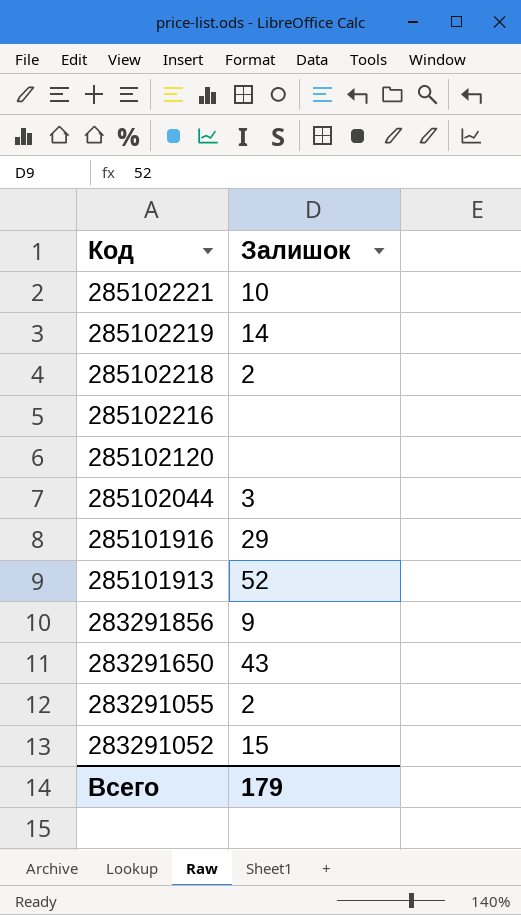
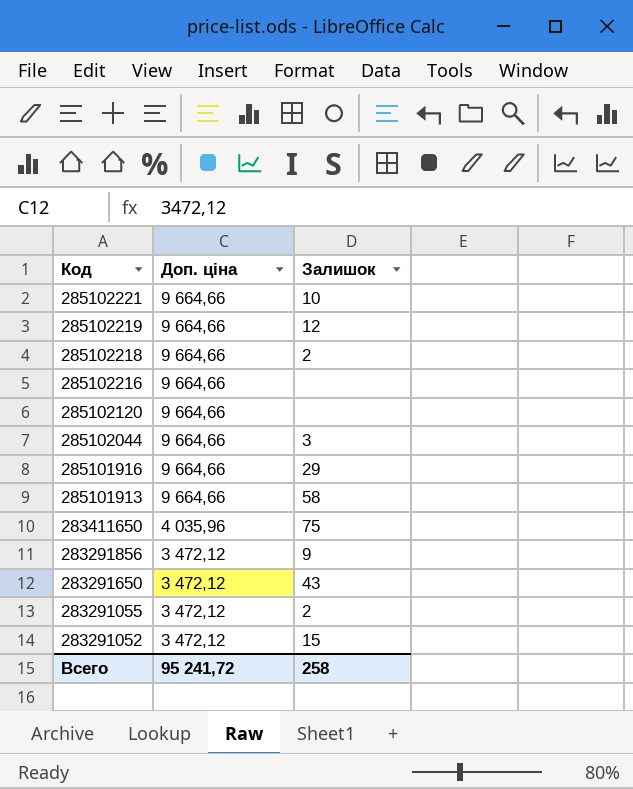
column Доп. ціна | position: none -> 2
285102219 | Залишок: 14 -> 12
285101913 | Залишок: 52 -> 58
row 283411650: none -> 4 035,96 | 75
Всего | Залишок: 179 -> 258

